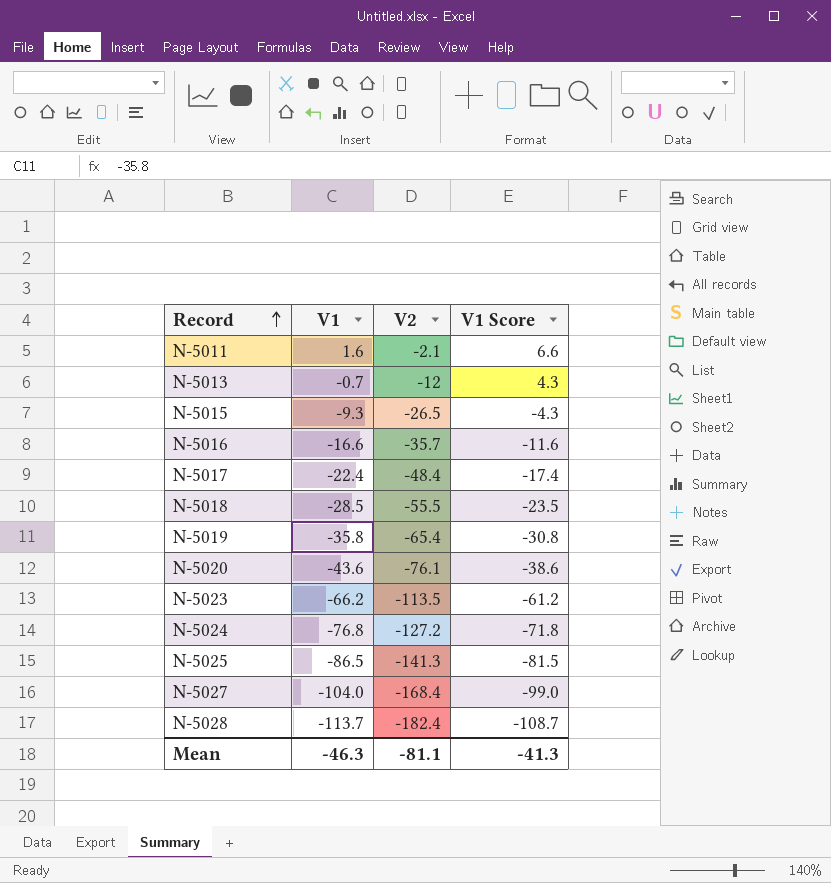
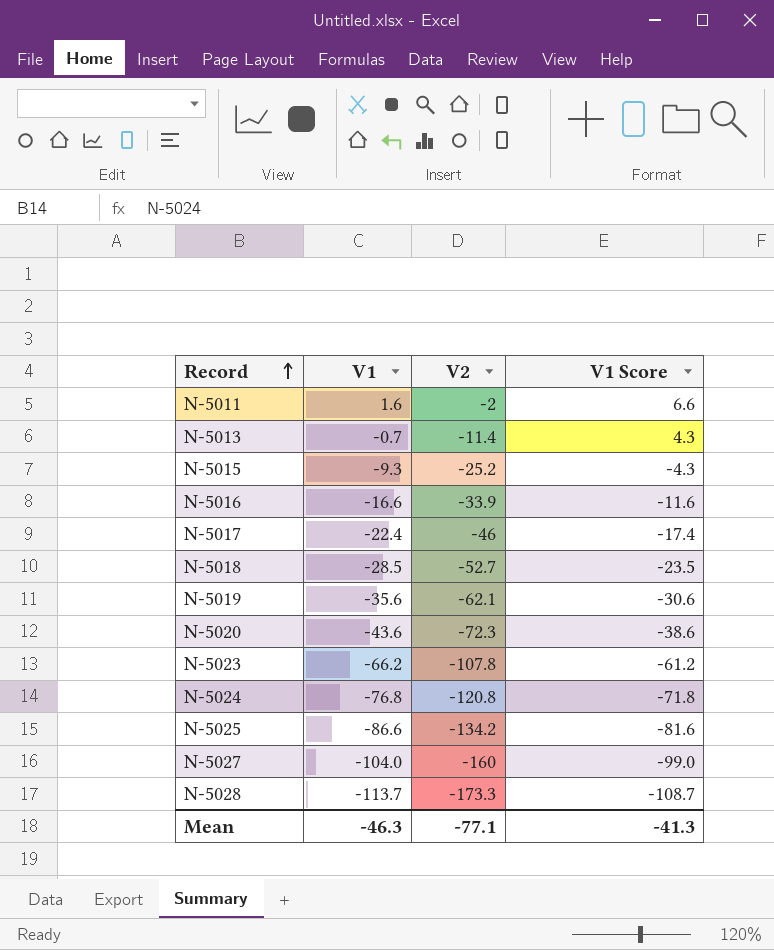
N-5011 | V2: -2.1 -> -2
N-5013 | V2: -12 -> -11.4
N-5015 | V2: -26.5 -> -25.2
N-5016 | V2: -35.7 -> -33.9
N-5017 | V2: -48.4 -> -46
N-5018 | V2: -55.5 -> -52.7
N-5019 | V1: -35.8 -> -35.6
N-5019 | V2: -65.4 -> -62.1
N-5019 | V1 Score: -30.8 -> -30.6
N-5020 | V2: -76.1 -> -72.3
N-5023 | V2: -113.5 -> -107.8
N-5024 | V2: -127.2 -> -120.8
N-5025 | V1: -86.5 -> -86.6
N-5025 | V2: -141.3 -> -134.2
N-5025 | V1 Score: -81.5 -> -81.6
N-5027 | V2: -168.4 -> -160
N-5028 | V2: -182.4 -> -173.3
Mean | V2: -81.1 -> -77.1

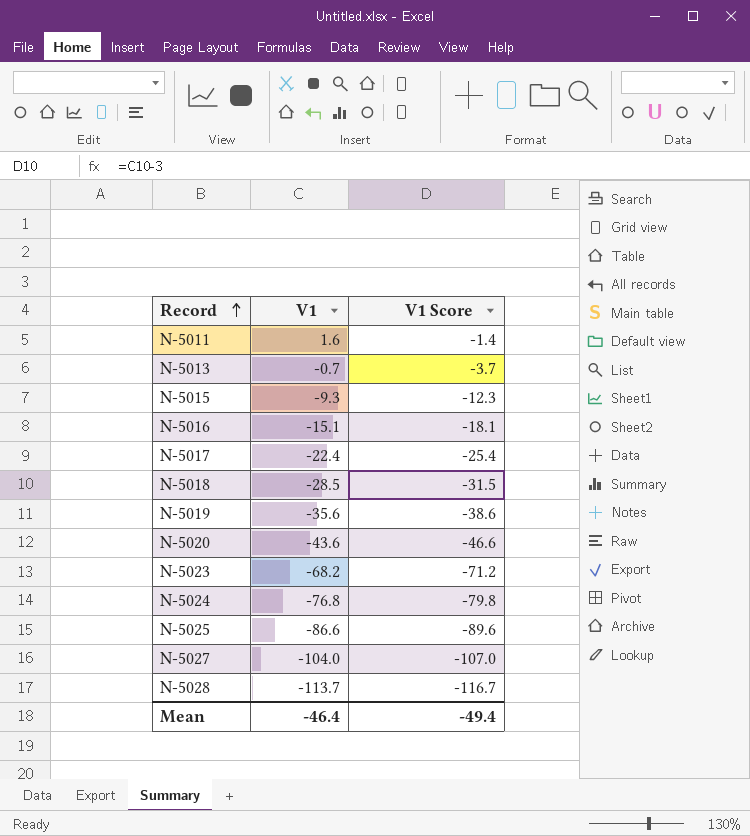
column V2 | position: 3 -> none
column V1 Score | formula: [V1] + 5 -> [V1] - 3
N-5016 | V1: -16.6 -> -15.1
N-5023 | V1: -66.2 -> -68.2
Mean | V1: -46.3 -> -46.4
Mean | V1 Score: -41.3 -> -49.4

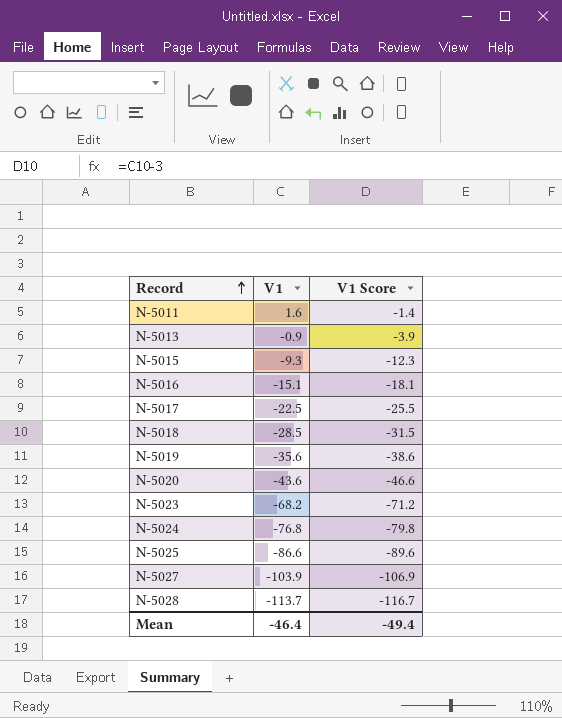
N-5013 | V1: -0.7 -> -0.9
N-5013 | V1 Score: -3.7 -> -3.9
N-5017 | V1: -22.4 -> -22.5
N-5017 | V1 Score: -25.4 -> -25.5
N-5027 | V1: -104.0 -> -103.9
N-5027 | V1 Score: -107.0 -> -106.9

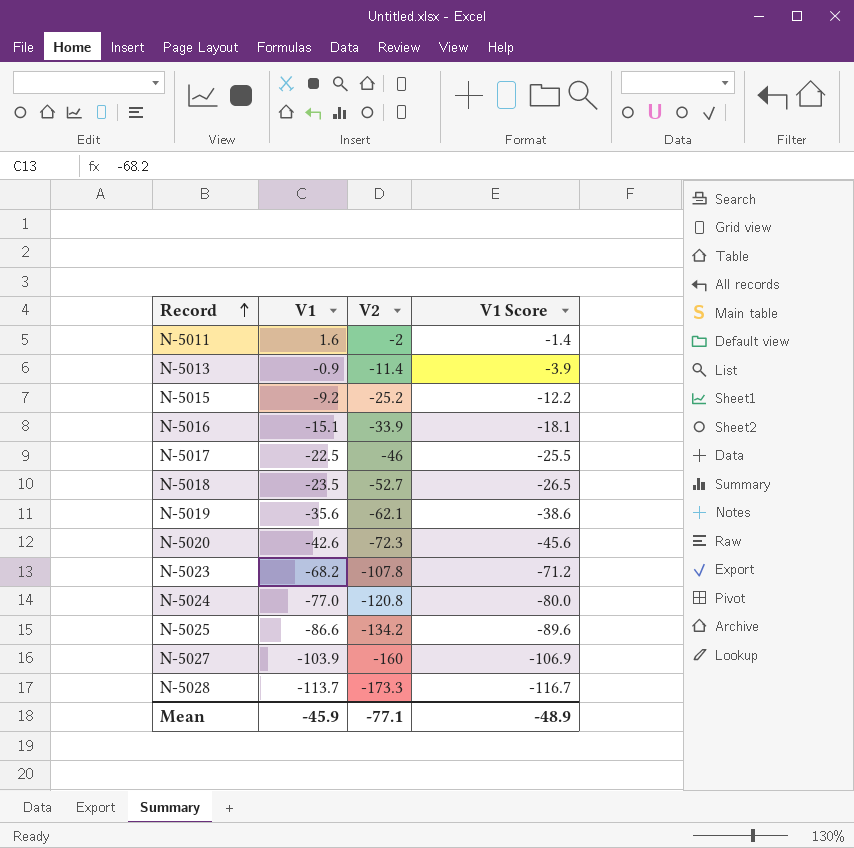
column V2 | position: none -> 3
N-5015 | V1: -9.3 -> -9.2
N-5015 | V1 Score: -12.3 -> -12.2
N-5018 | V1: -28.5 -> -23.5
N-5018 | V1 Score: -31.5 -> -26.5
N-5020 | V1: -43.6 -> -42.6
N-5020 | V1 Score: -46.6 -> -45.6
N-5024 | V1: -76.8 -> -77.0
N-5024 | V1 Score: -79.8 -> -80.0
Mean | V1: -46.4 -> -45.9
Mean | V1 Score: -49.4 -> -48.9

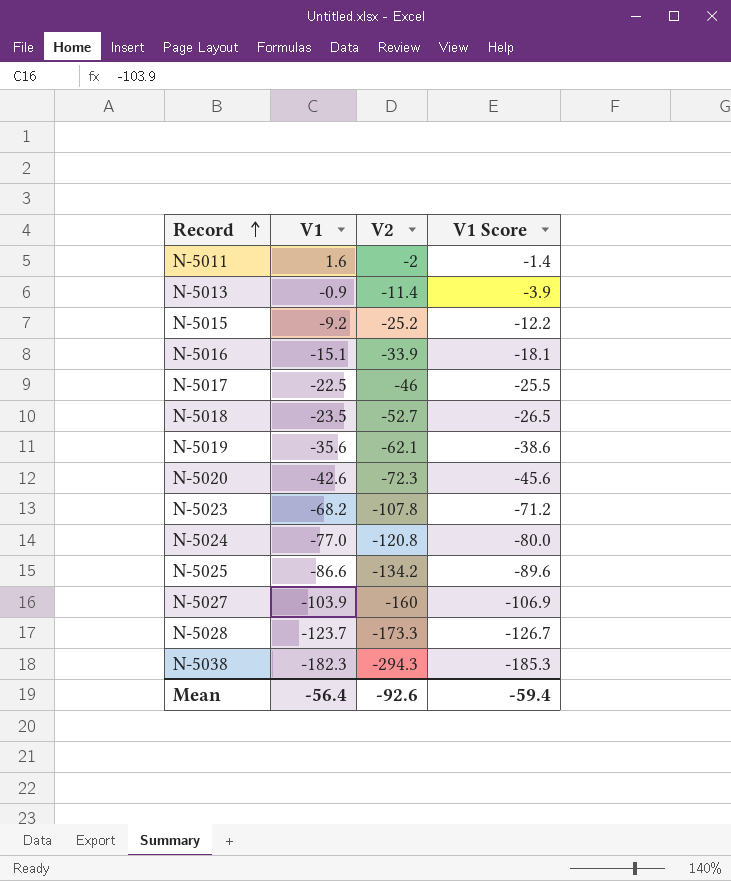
N-5028 | V1: -113.7 -> -123.7
N-5028 | V1 Score: -116.7 -> -126.7
row N-5038: none -> -182.3 | -294.3 | -185.3
Mean | V1: -45.9 -> -56.4
Mean | V2: -77.1 -> -92.6
Mean | V1 Score: -48.9 -> -59.4

